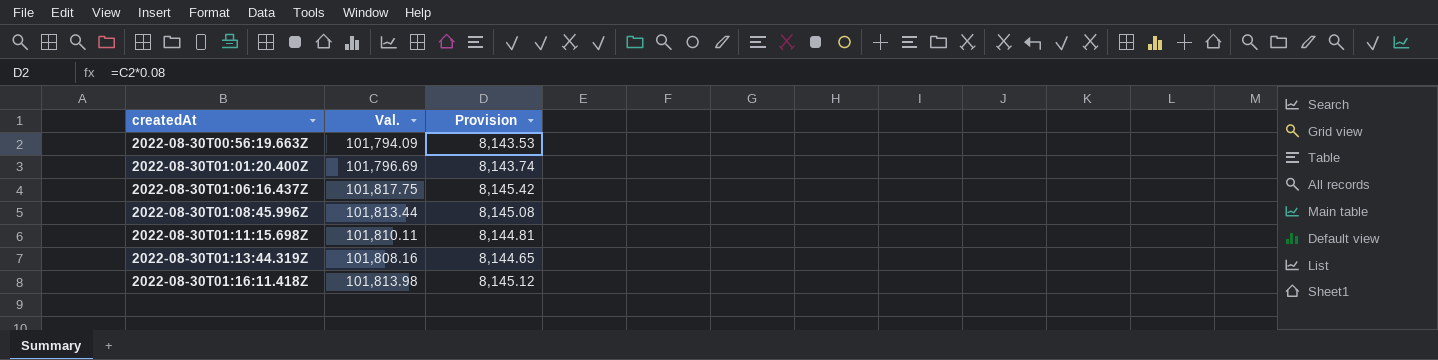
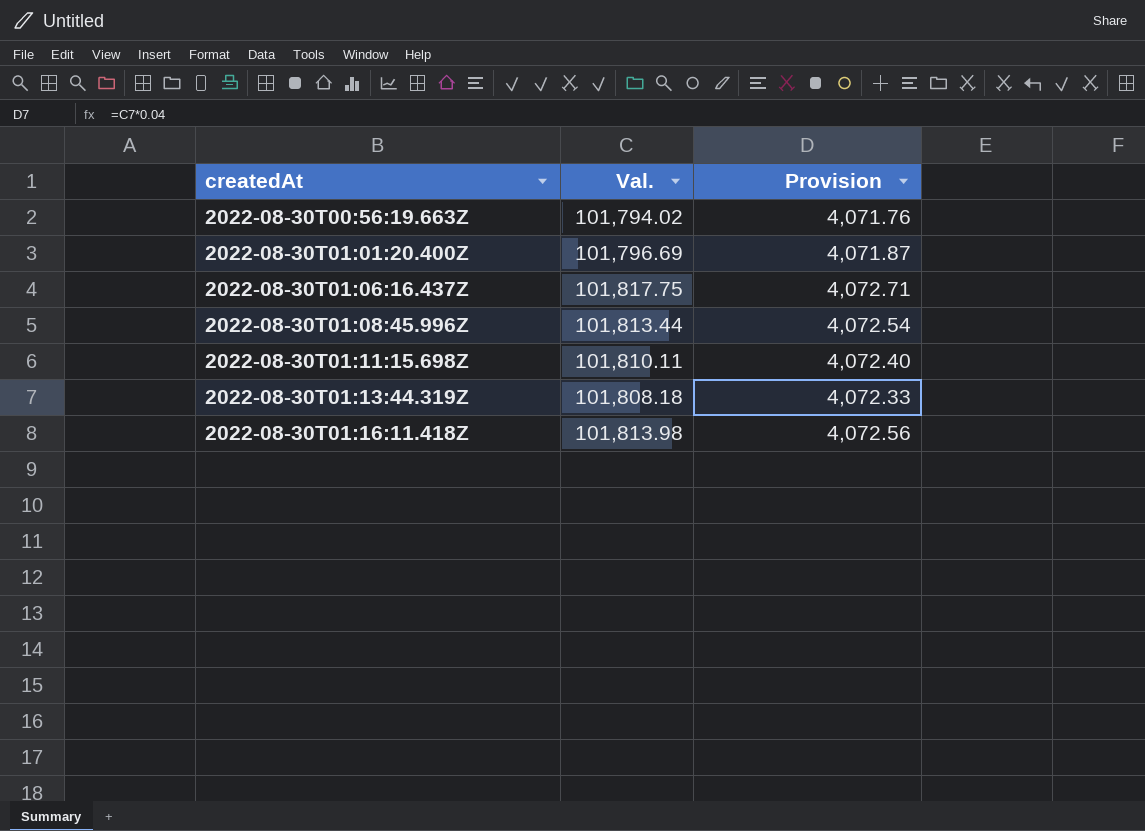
column Provision | formula: [Val.] * 0.08 -> [Val.] * 0.04
2022-08-30T00:56:19.663Z | Val.: 101,794.09 -> 101,794.02
2022-08-30T01:13:44.319Z | Val.: 101,808.16 -> 101,808.18

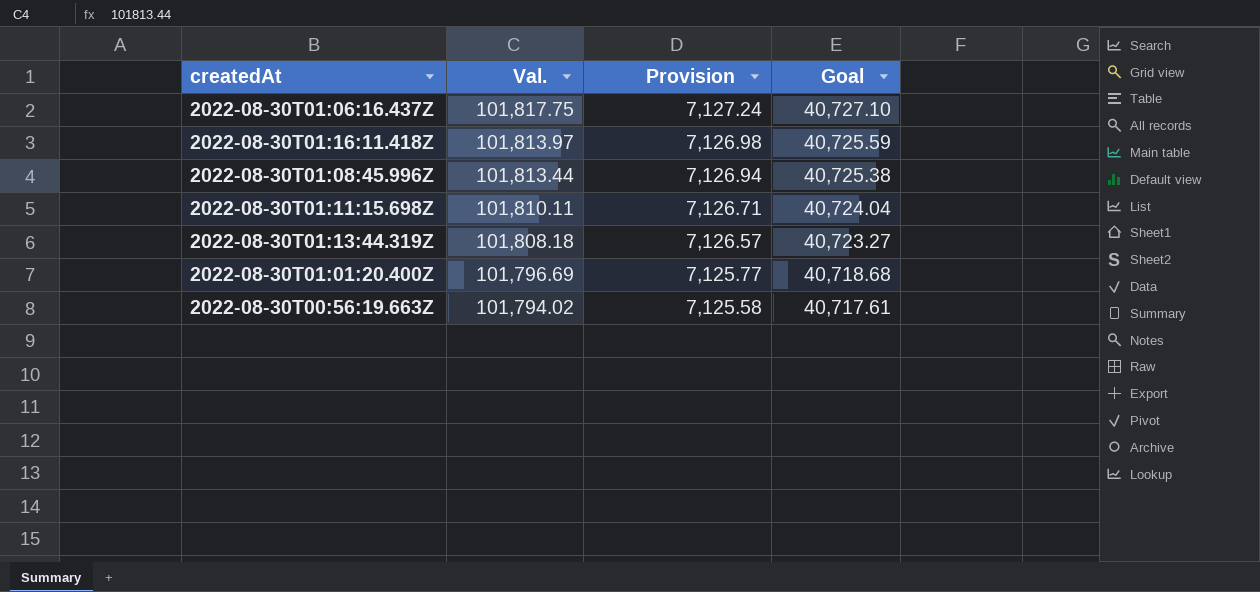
row order: createdAt ascending -> Val. descending
column Provision | formula: [Val.] * 0.04 -> [Val.] * 0.07
column Goal | formula: none -> [Val.] * 0.4
2022-08-30T01:16:11.418Z | Val.: 101,813.98 -> 101,813.97

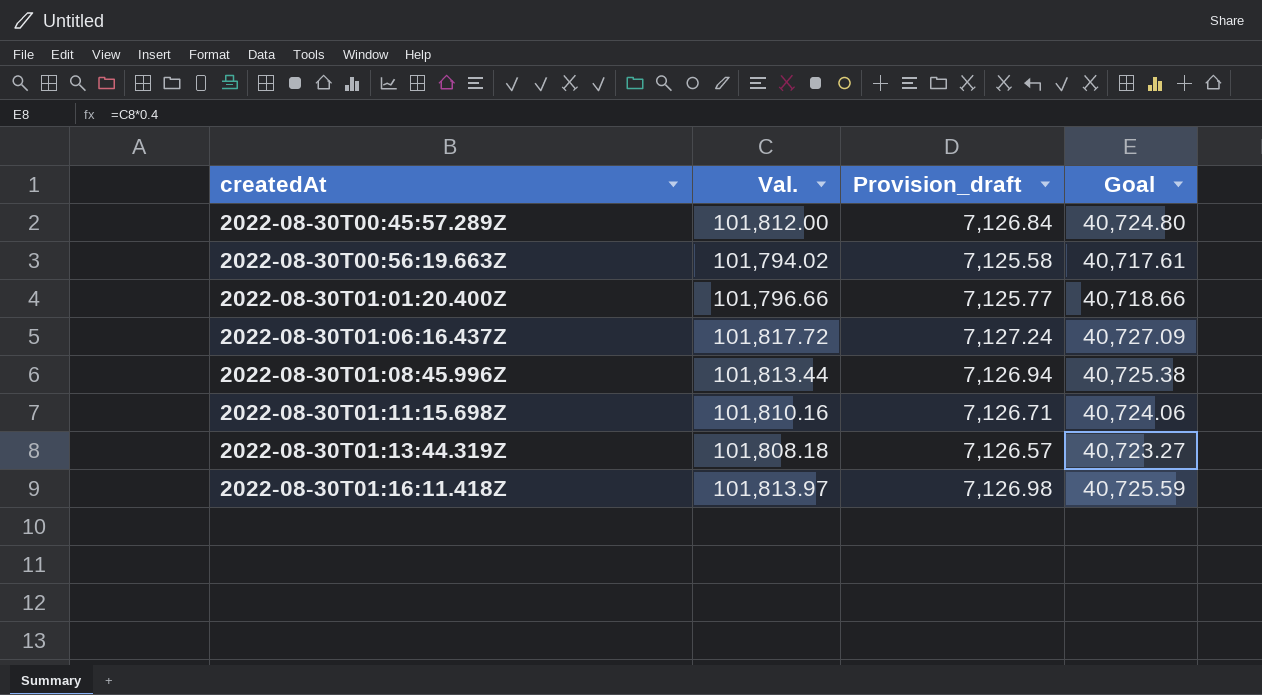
row order: Val. descending -> createdAt ascending
column name: Provision -> Provision_draft
row 2022-08-30T00:45:57.289Z: none -> 101,812.00 | 7,126.84 | 40,724.80
2022-08-30T01:01:20.400Z | Val.: 101,796.69 -> 101,796.66
2022-08-30T01:01:20.400Z | Goal: 40,718.68 -> 40,718.66
2022-08-30T01:06:16.437Z | Val.: 101,817.75 -> 101,817.72
2022-08-30T01:06:16.437Z | Goal: 40,727.10 -> 40,727.09
2022-08-30T01:11:15.698Z | Val.: 101,810.11 -> 101,810.16
2022-08-30T01:11:15.698Z | Goal: 40,724.04 -> 40,724.06

